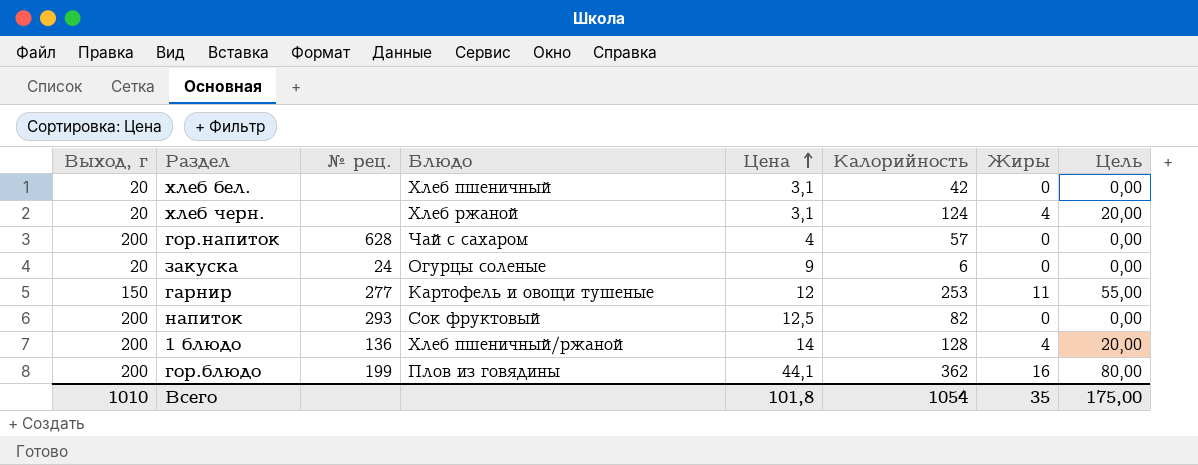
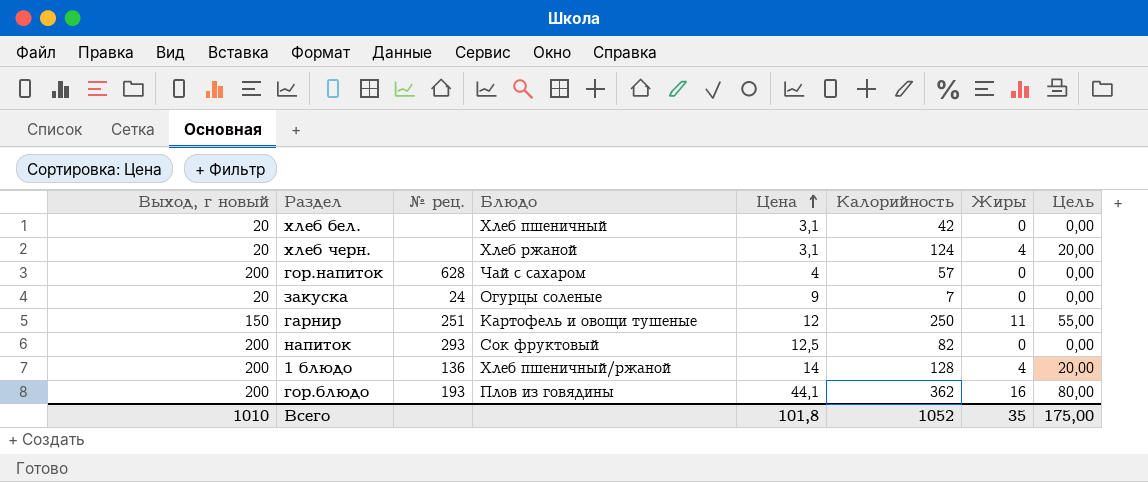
column name: Выход, г -> Выход, г новый
закуска | Калорийность: 6 -> 7
гарнир | № рец.: 277 -> 251
гарнир | Калорийность: 253 -> 250
гор.блюдо | № рец.: 199 -> 193
Всего | Калорийность: 1054 -> 1052

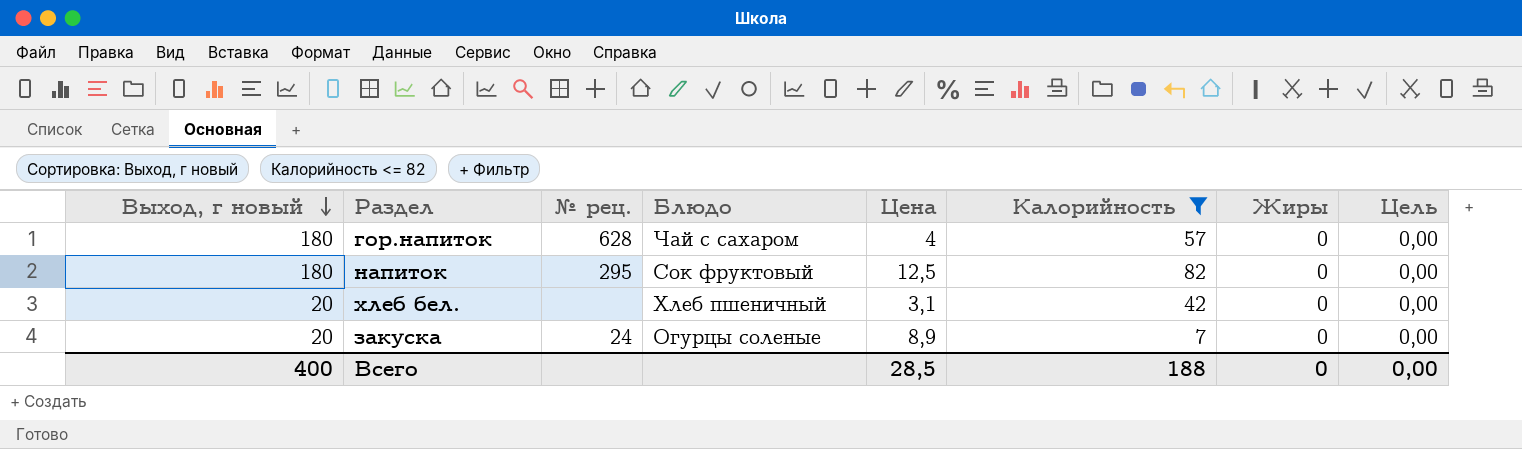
filter: none -> Калорийность <= 82
row order: Цена ascending -> Выход, г новый descending
гор.напиток | Выход, г новый: 200 -> 180
напиток | Выход, г новый: 200 -> 180
напиток | № рец.: 293 -> 295
закуска | Цена: 9 -> 8,9
Всего | Выход, г новый: 1010 -> 400
Всего | Цена: 101,8 -> 28,5
Всего | Калорийность: 1052 -> 188
Всего | Жиры: 35 -> 0
Всего | Цель: 175,00 -> 0,00

